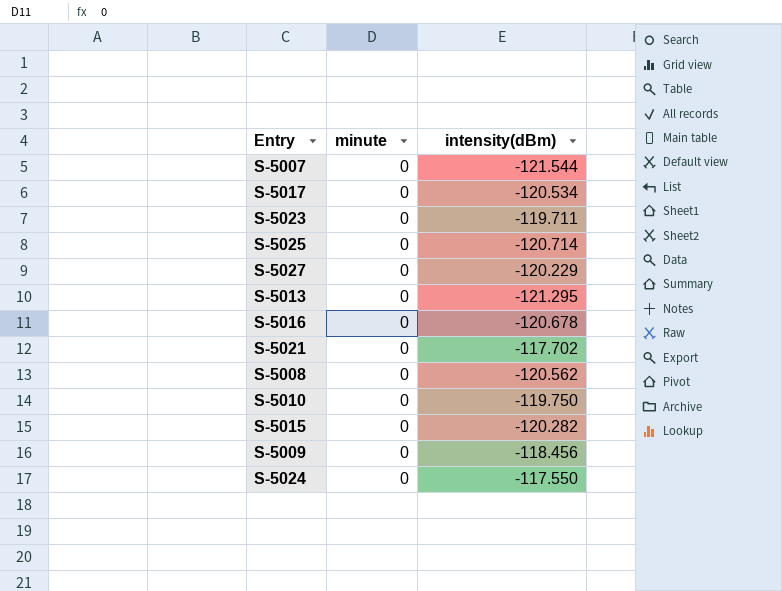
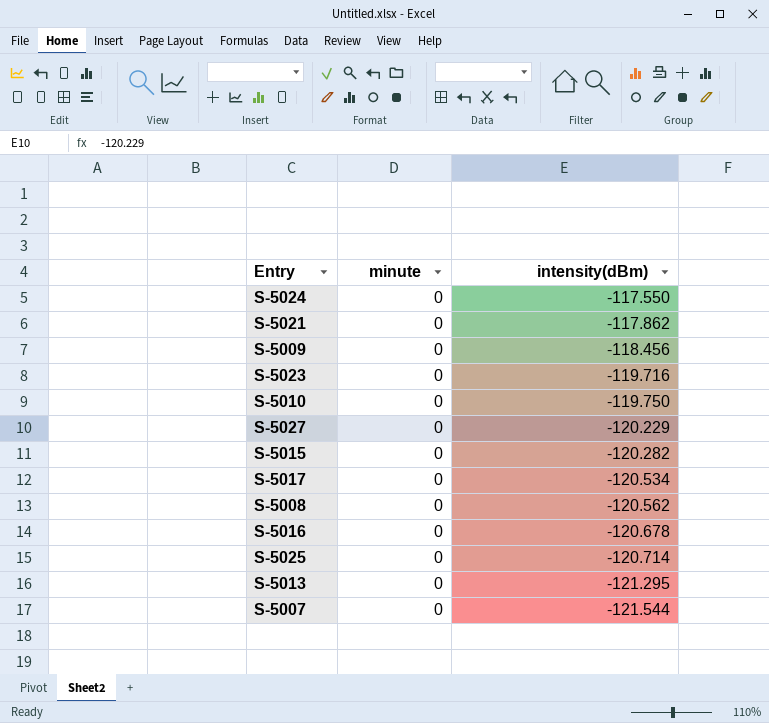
row order: none -> intensity(dBm) descending
S-5021 | intensity(dBm): -117.702 -> -117.862
S-5023 | intensity(dBm): -119.711 -> -119.716

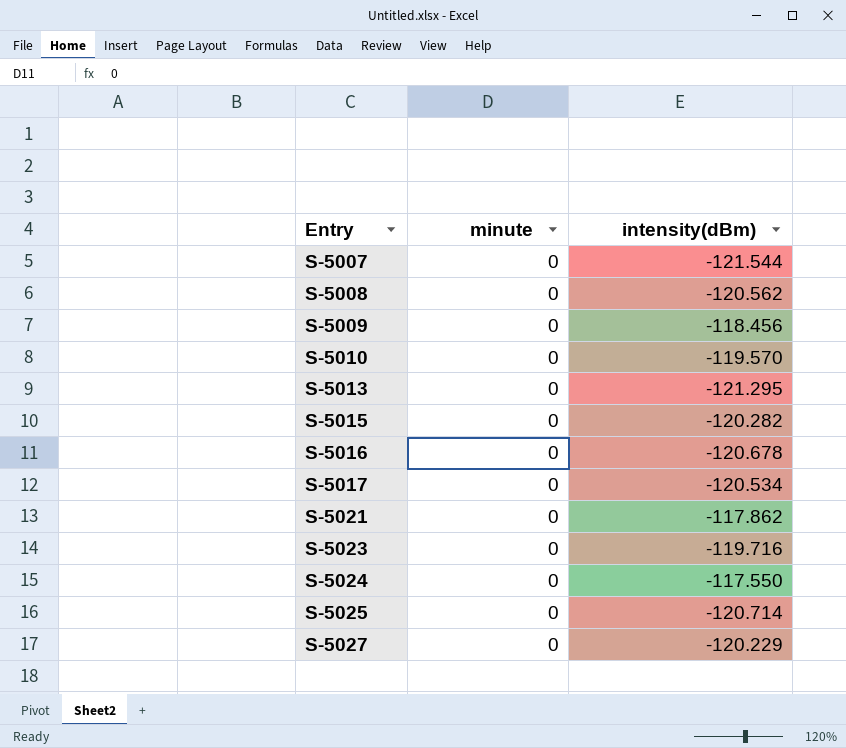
row order: intensity(dBm) descending -> Entry ascending
S-5010 | intensity(dBm): -119.750 -> -119.570

